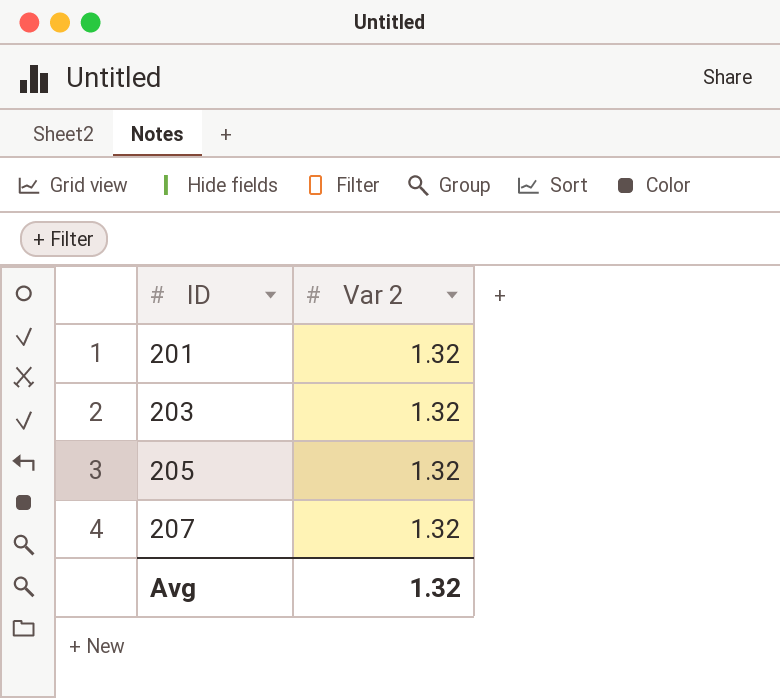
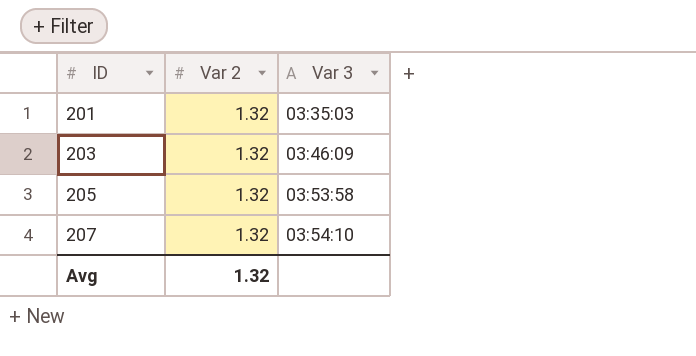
column Var 3 | position: none -> 3

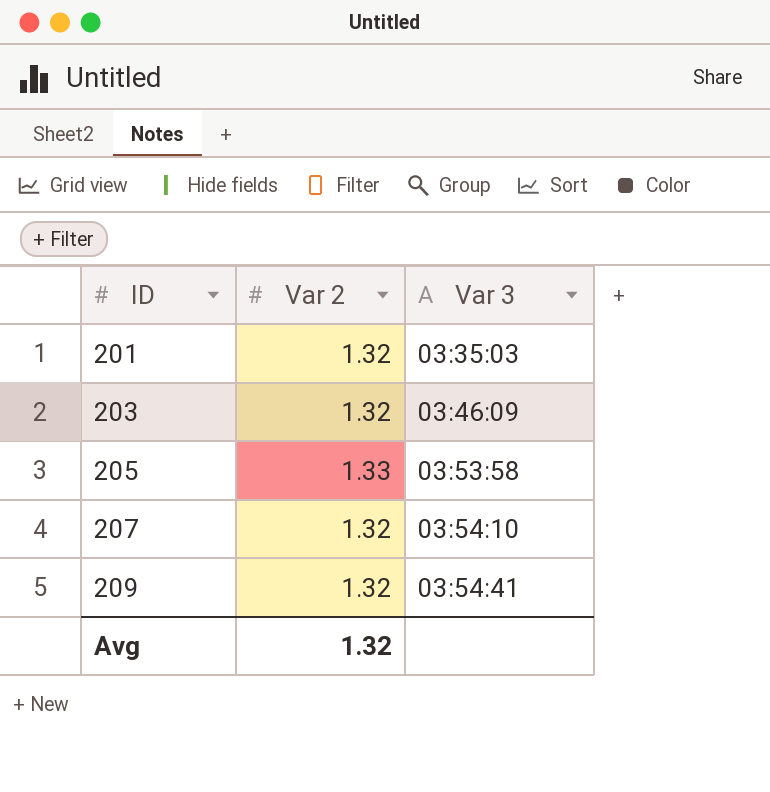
205 | Var 2: 1.32 -> 1.33
row 209: none -> 1.32 | 03:54:41

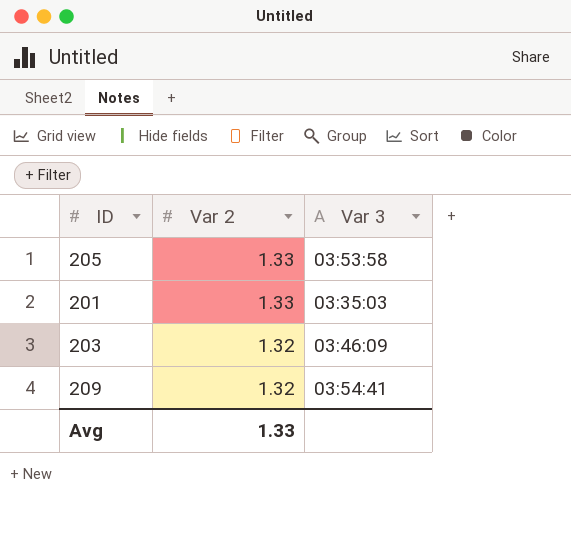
row order: ID ascending -> Var 2 descending
row 207: 1.32 | 03:54:10 -> none
201 | Var 2: 1.32 -> 1.33
Avg | Var 2: 1.32 -> 1.33

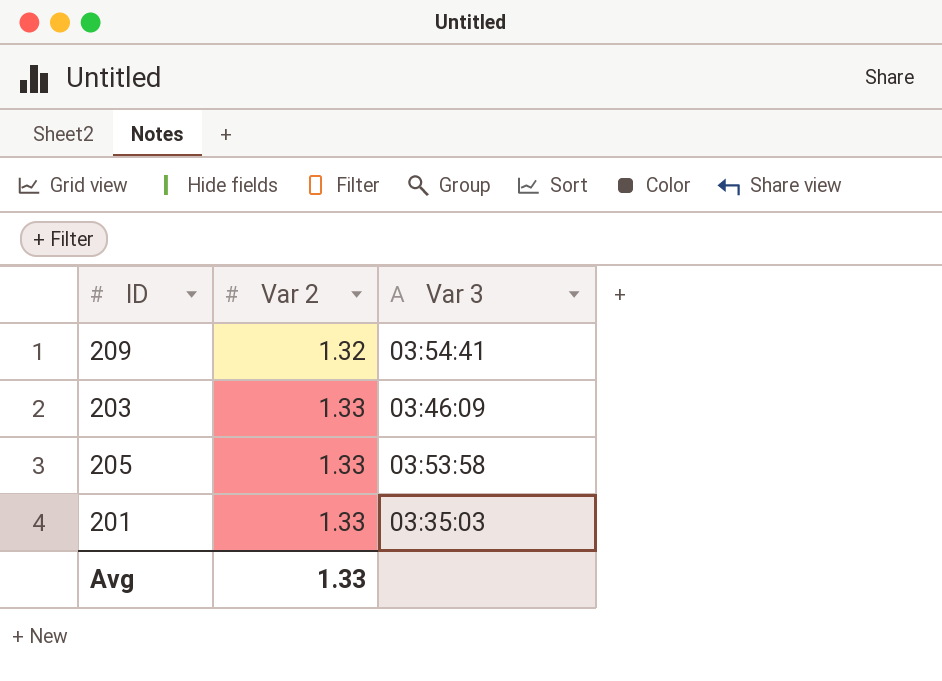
row order: Var 2 descending -> Var 2 ascending
203 | Var 2: 1.32 -> 1.33

